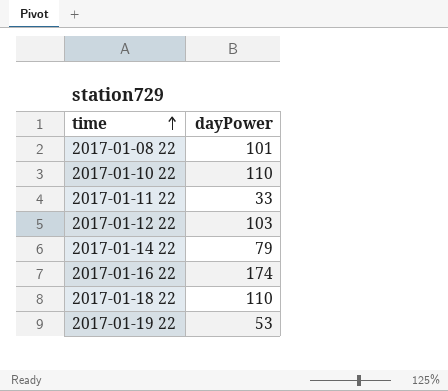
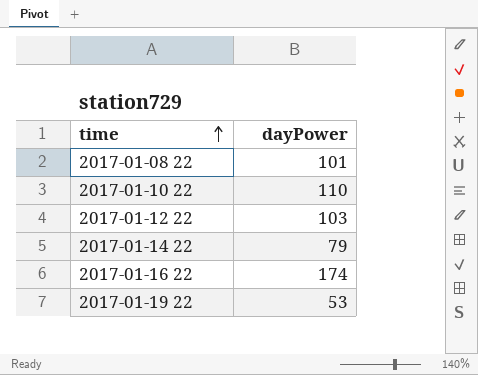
row 2017-01-11 22: 33 -> none
row 2017-01-18 22: 110 -> none

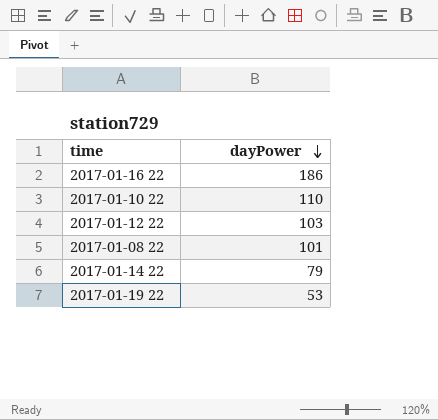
row order: time ascending -> dayPower descending
2017-01-16 22 | dayPower: 174 -> 186

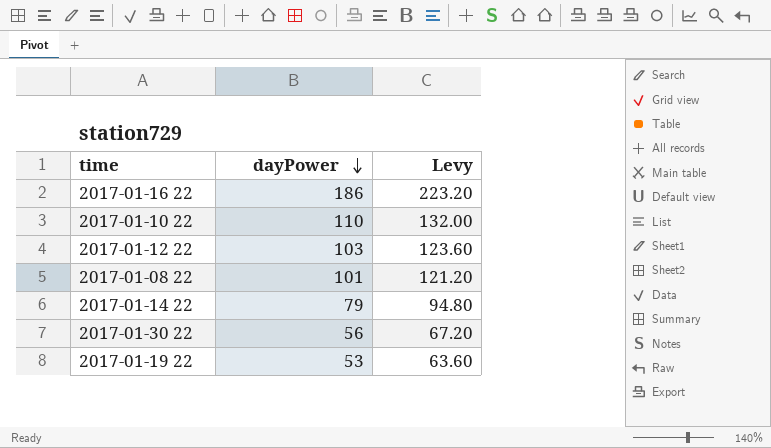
column Levy | formula: none -> [dayPower] * 1.2
row 2017-01-30 22: none -> 56 | 67.20

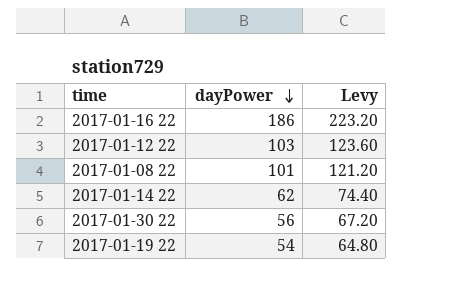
row 2017-01-10 22: 110 | 132.00 -> none
2017-01-14 22 | dayPower: 79 -> 62
2017-01-14 22 | Levy: 94.80 -> 74.40
2017-01-19 22 | dayPower: 53 -> 54
2017-01-19 22 | Levy: 63.60 -> 64.80

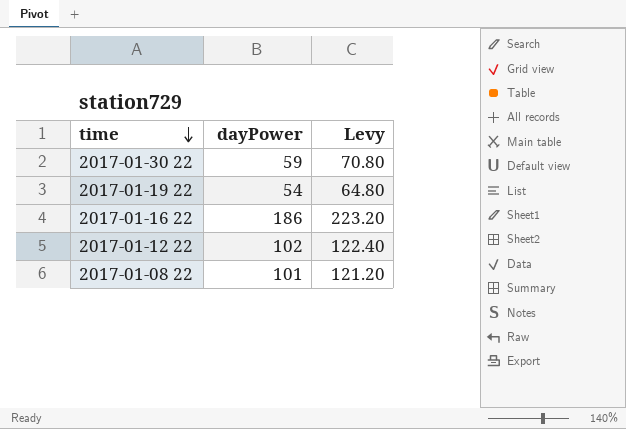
row order: dayPower descending -> time descending
row 2017-01-14 22: 62 | 74.40 -> none
2017-01-30 22 | dayPower: 56 -> 59
2017-01-30 22 | Levy: 67.20 -> 70.80
2017-01-12 22 | dayPower: 103 -> 102
2017-01-12 22 | Levy: 123.60 -> 122.40

